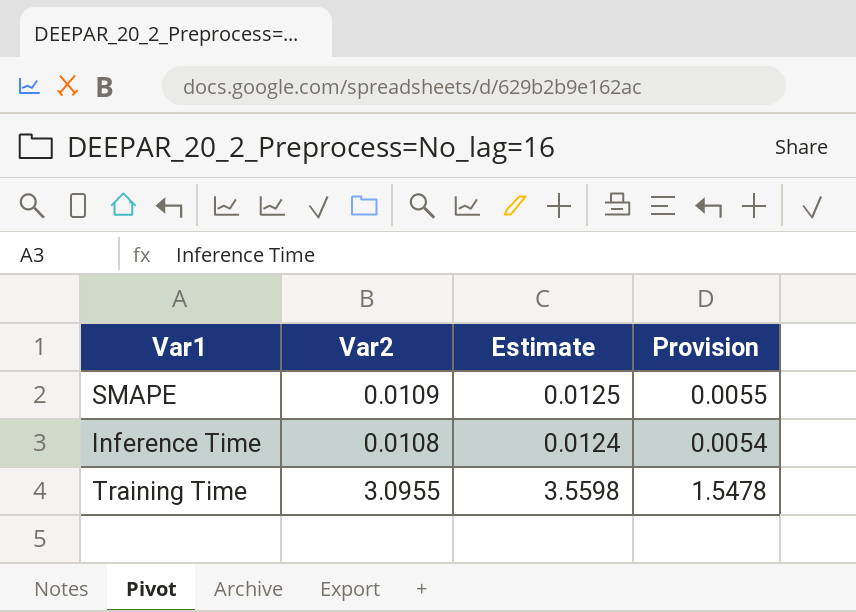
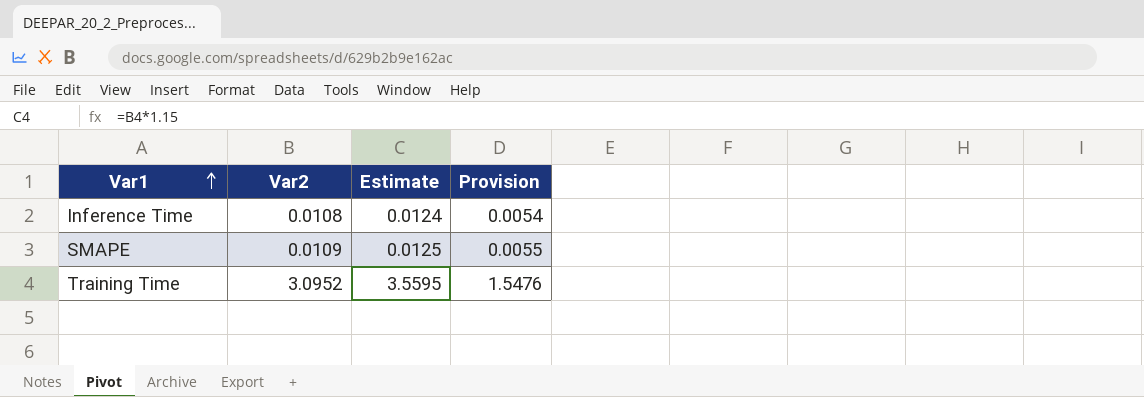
row order: none -> Var1 ascending
Training Time | Var2: 3.0955 -> 3.0952
Training Time | Estimate: 3.5598 -> 3.5595
Training Time | Provision: 1.5478 -> 1.5476

